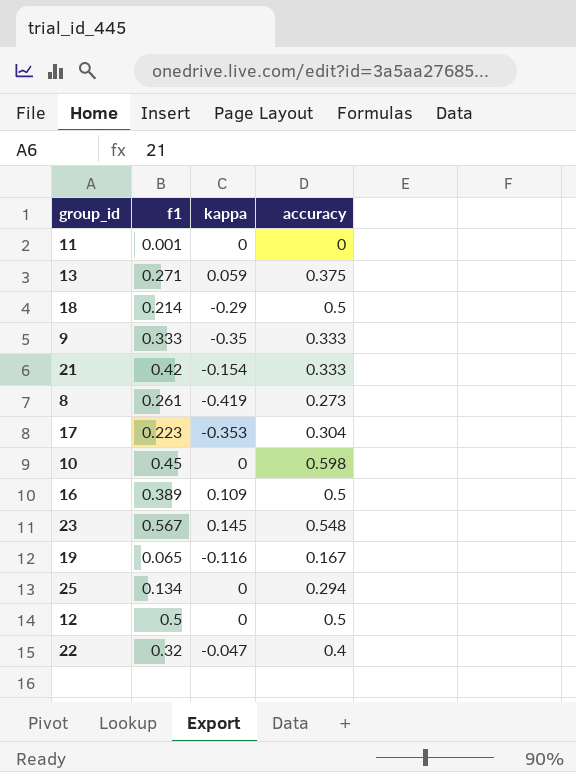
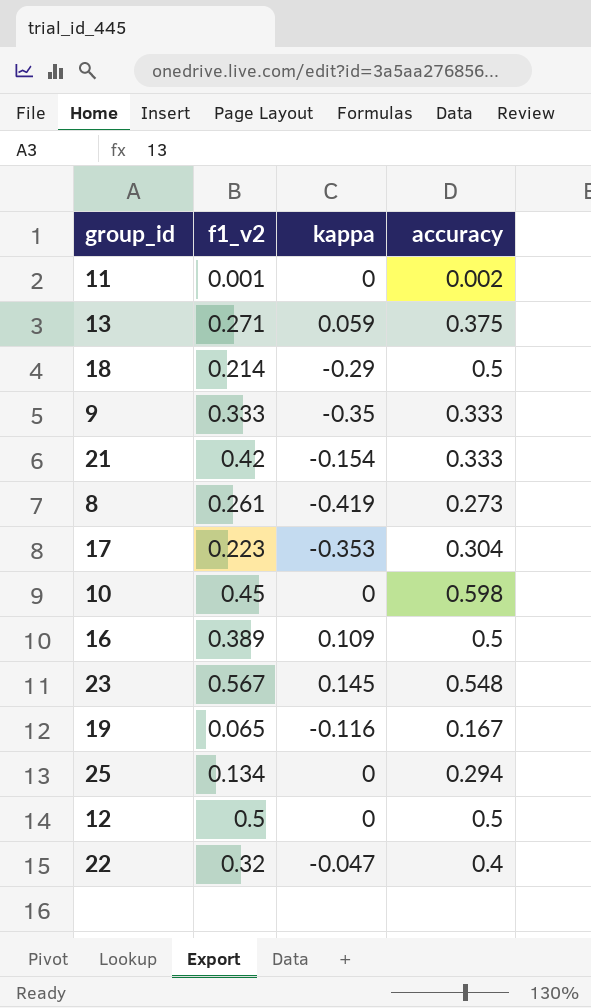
column name: f1 -> f1_v2
11 | accuracy: 0 -> 0.002

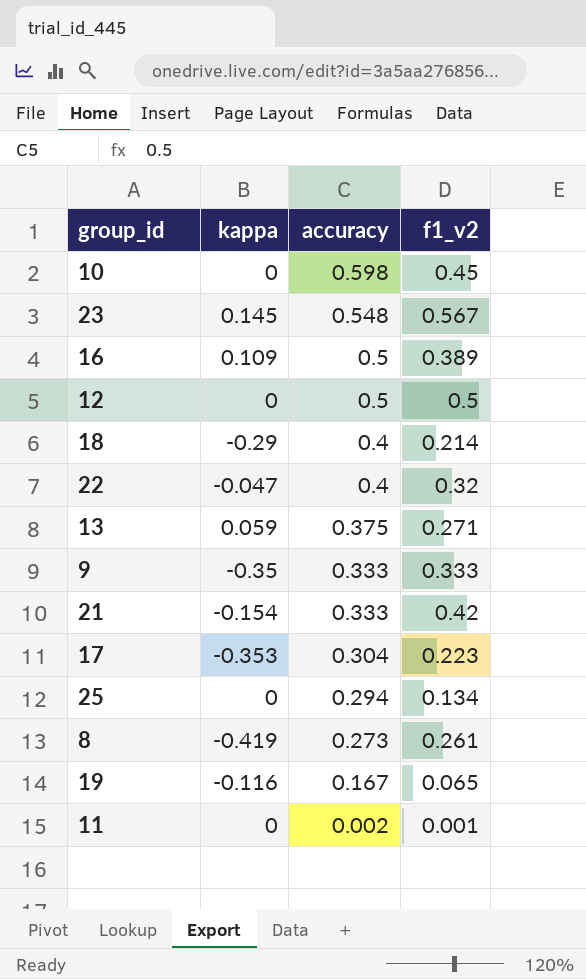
row order: none -> accuracy descending
column f1_v2 | position: 2 -> 4
18 | accuracy: 0.5 -> 0.4

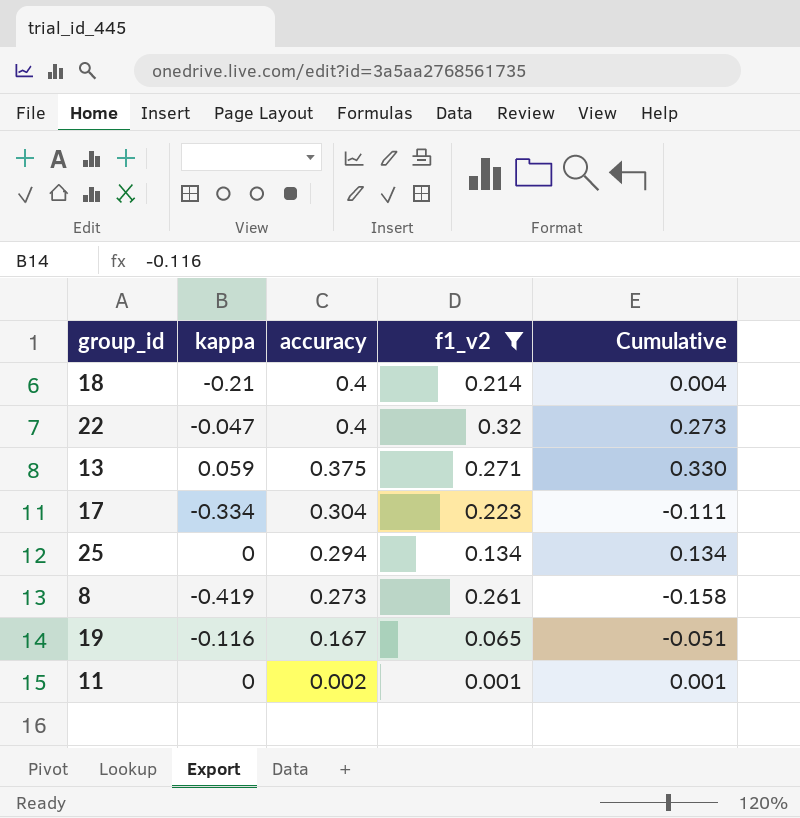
filter: none -> f1_v2 <= 0.32
column Cumulative | formula: none -> [kappa] + [f1_v2]
18 | kappa: -0.29 -> -0.21
17 | kappa: -0.353 -> -0.334

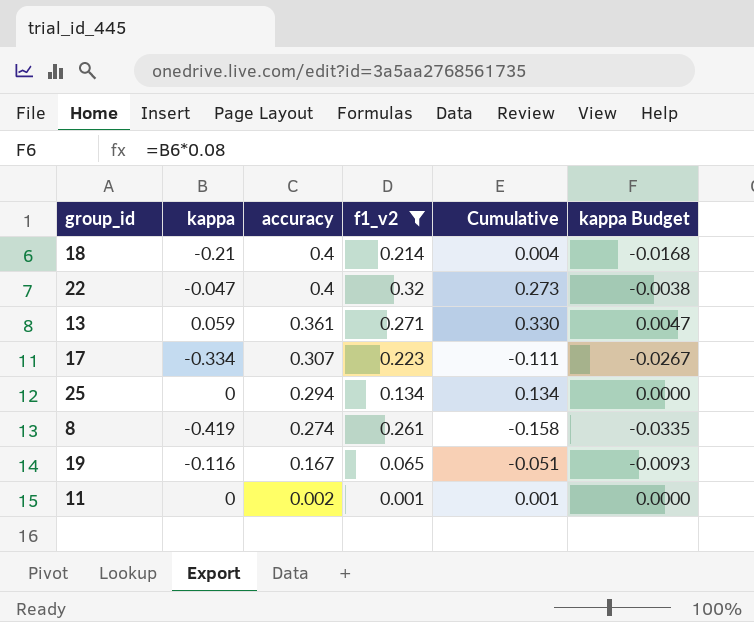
column kappa Budget | formula: none -> [kappa] * 0.08
13 | accuracy: 0.375 -> 0.361
17 | accuracy: 0.304 -> 0.307
8 | accuracy: 0.273 -> 0.274

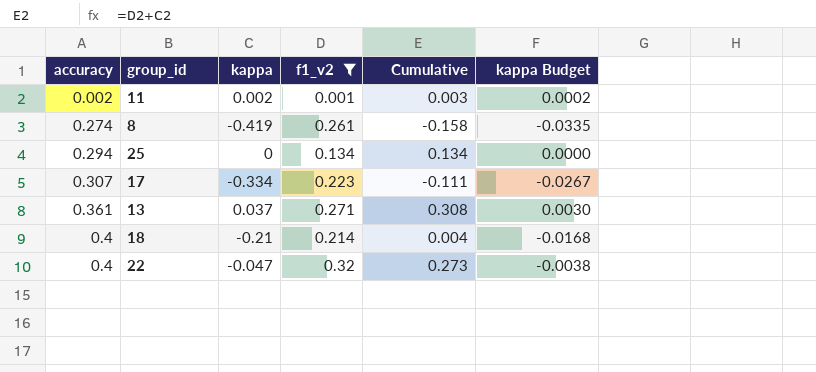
row order: accuracy descending -> accuracy ascending
column accuracy | position: 3 -> 1
row 19: -0.116 | 0.167 | 0.065 | -0.051 | -0.0093 -> none
11 | kappa: 0 -> 0.002
11 | Cumulative: 0.001 -> 0.003
11 | kappa Budget: 0.0000 -> 0.0002
13 | kappa: 0.059 -> 0.037
13 | Cumulative: 0.330 -> 0.308
13 | kappa Budget: 0.0047 -> 0.0030

